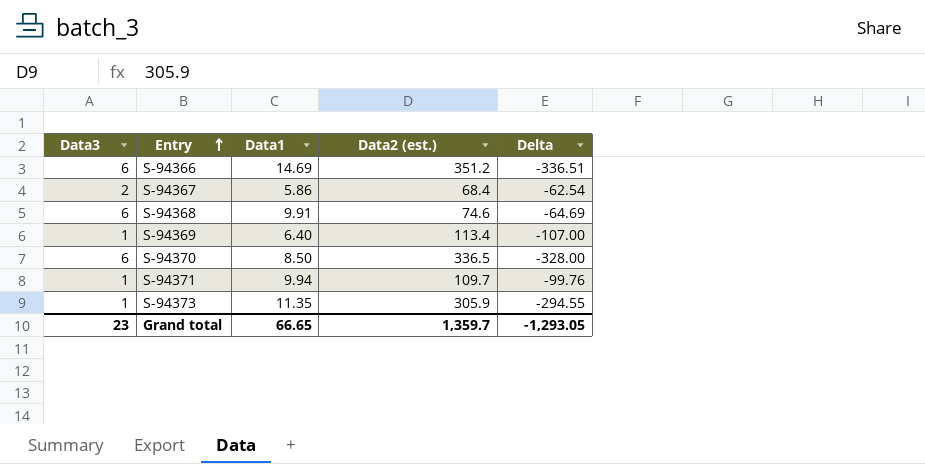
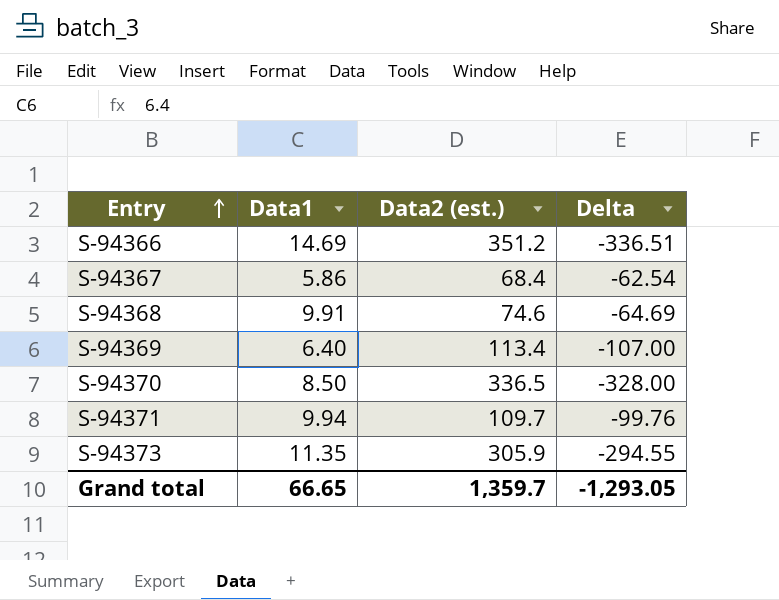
column Data3 | position: 1 -> none

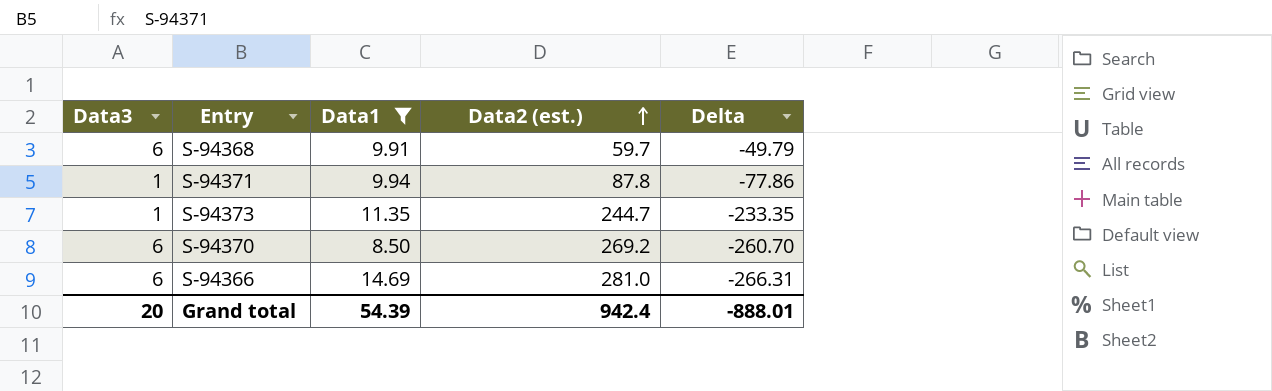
filter: none -> Data1 >= 8.50
row order: Entry ascending -> Data2 (est.) ascending
column Data3 | position: none -> 1
S-94368 | Data2 (est.): 74.6 -> 59.7
S-94368 | Delta: -64.69 -> -49.79
S-94371 | Data2 (est.): 109.7 -> 87.8
S-94371 | Delta: -99.76 -> -77.86
S-94373 | Data2 (est.): 305.9 -> 244.7
S-94373 | Delta: -294.55 -> -233.35
S-94370 | Data2 (est.): 336.5 -> 269.2
S-94370 | Delta: -328.00 -> -260.70
S-94366 | Data2 (est.): 351.2 -> 281.0
S-94366 | Delta: -336.51 -> -266.31
Grand total | Data1: 66.65 -> 54.39
Grand total | Data2 (est.): 1,359.7 -> 942.4
Grand total | Delta: -1,293.05 -> -888.01

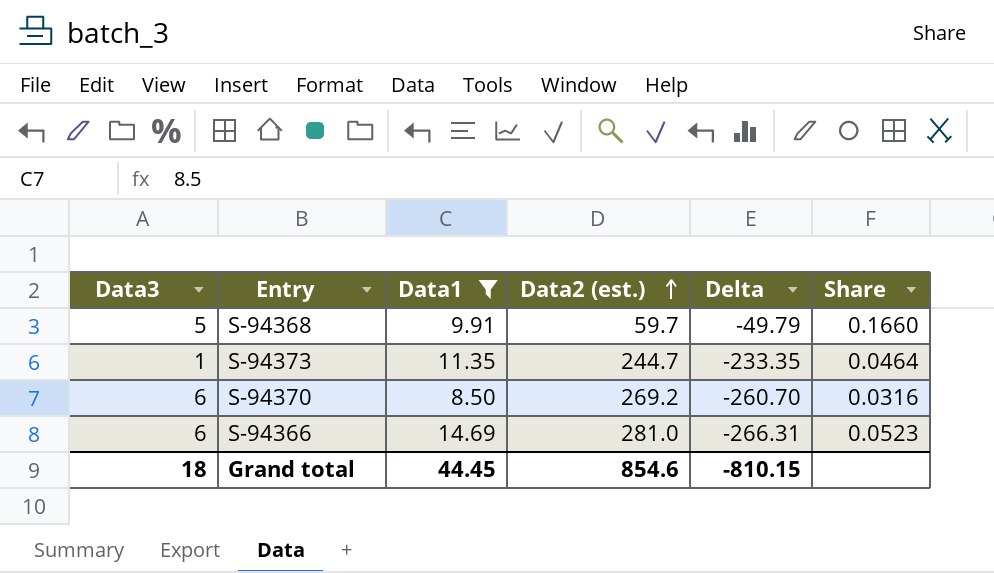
column Share | formula: none -> [Data1] / [Data2 (est.)]
row S-94371: 1 | 9.94 | 87.8 | -77.86 -> none
S-94368 | Data3: 6 -> 5
Grand total | Data3: 20 -> 18
Grand total | Data1: 54.39 -> 44.45
Grand total | Data2 (est.): 942.4 -> 854.6
Grand total | Delta: -888.01 -> -810.15

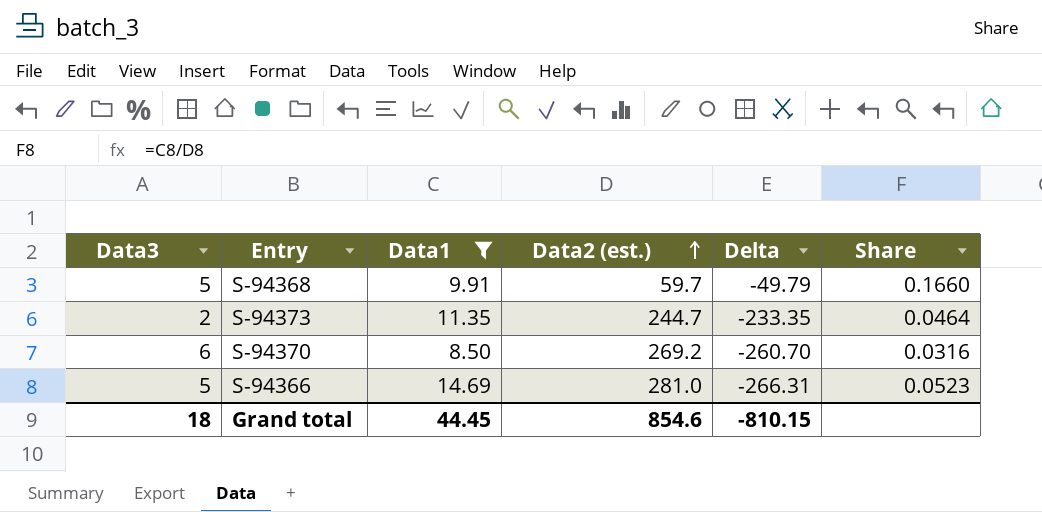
S-94373 | Data3: 1 -> 2
S-94366 | Data3: 6 -> 5

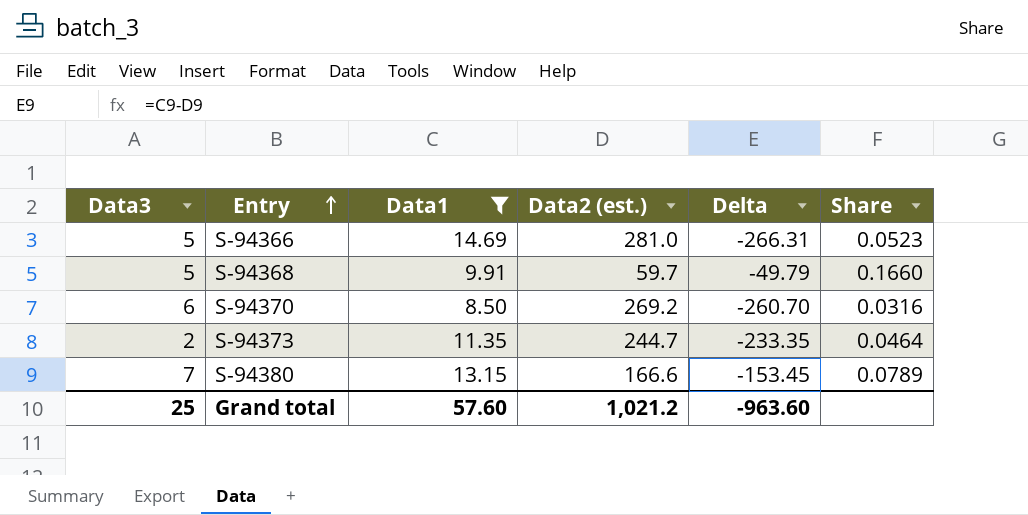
row order: Data2 (est.) ascending -> Entry ascending
row S-94380: none -> 7 | 13.15 | 166.6 | -153.45 | 0.0789
Grand total | Data3: 18 -> 25
Grand total | Data1: 44.45 -> 57.60
Grand total | Data2 (est.): 854.6 -> 1,021.2
Grand total | Delta: -810.15 -> -963.60

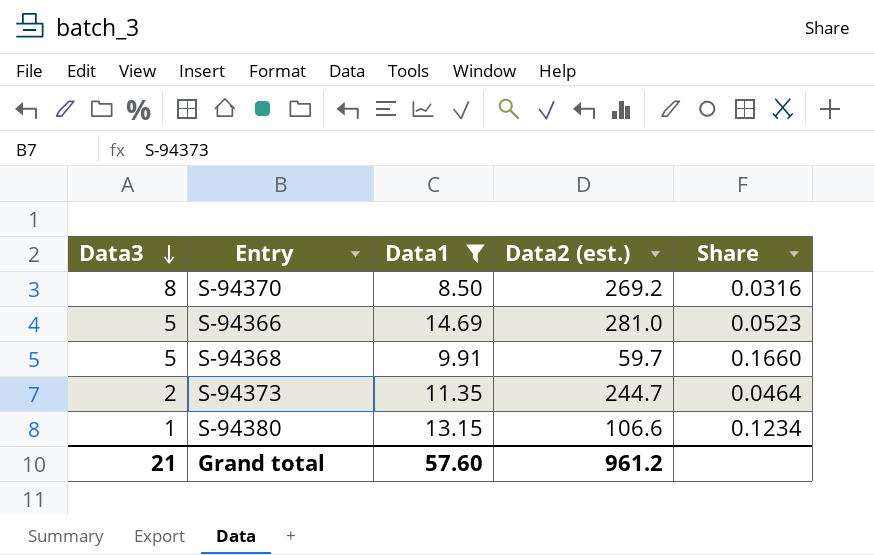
row order: Entry ascending -> Data3 descending
column Delta | formula: [Data1] - [Data2 (est.)] -> none
S-94370 | Data3: 6 -> 8
S-94380 | Data3: 7 -> 1
S-94380 | Data2 (est.): 166.6 -> 106.6
S-94380 | Share: 0.0789 -> 0.1234
Grand total | Data3: 25 -> 21
Grand total | Data2 (est.): 1,021.2 -> 961.2

